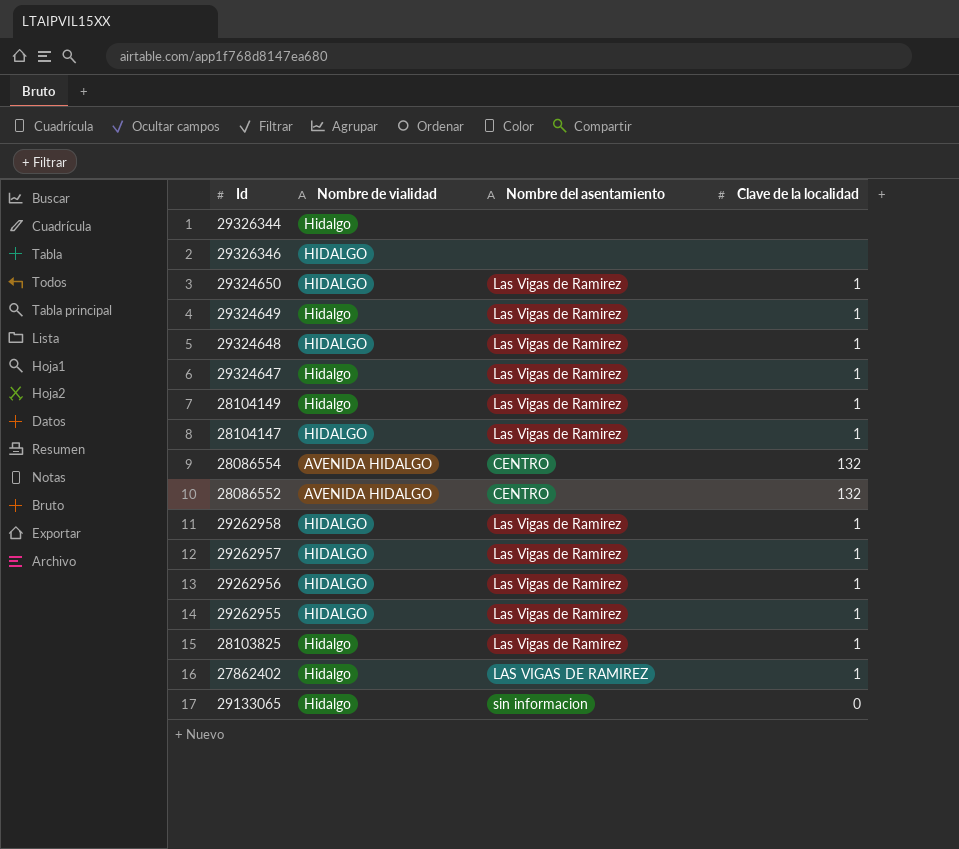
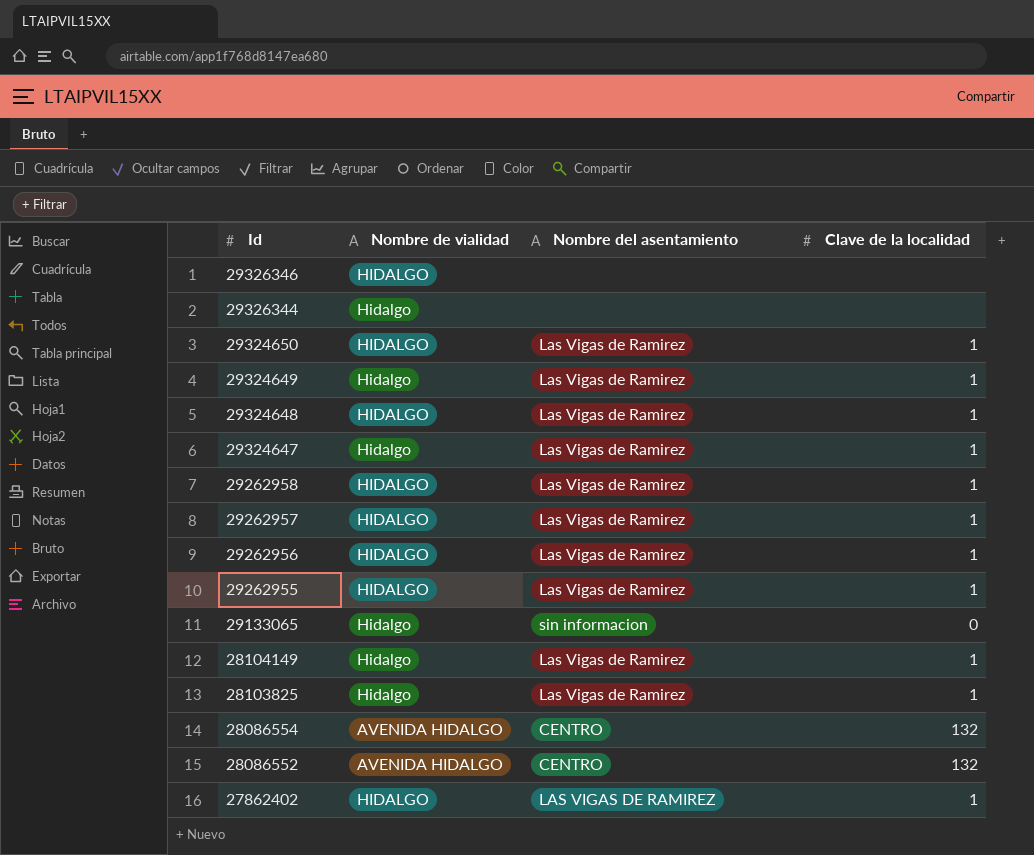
row order: none -> Id descending
row 28104147: HIDALGO | Las Vigas de Ramirez | 1 -> none
27862402 | Nombre de vialidad: Hidalgo -> HIDALGO

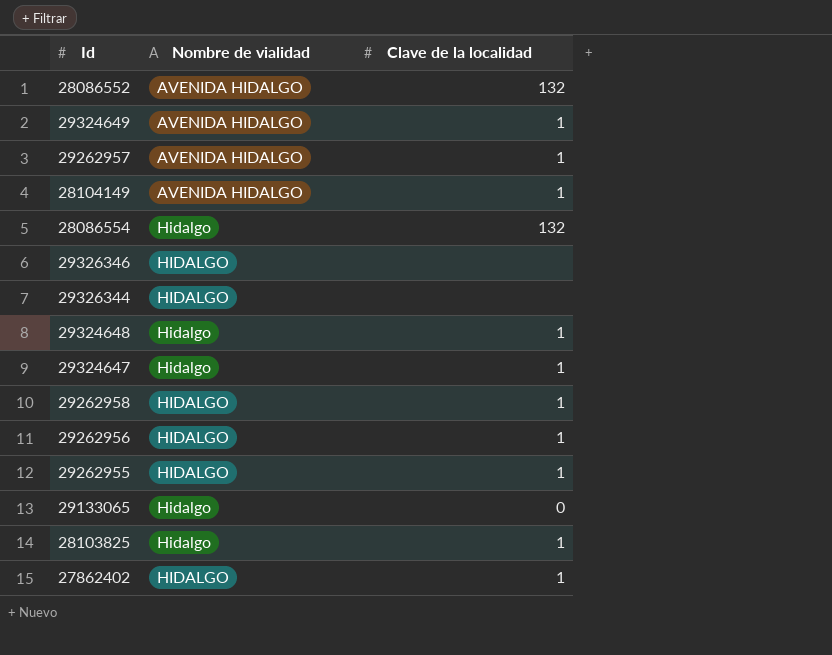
row order: Id descending -> Nombre de vialidad ascending
column Nombre del asentamiento | position: 3 -> none
row 29324650: HIDALGO | Las Vigas de Ramirez | 1 -> none
29324649 | Nombre de vialidad: Hidalgo -> AVENIDA HIDALGO
29262957 | Nombre de vialidad: HIDALGO -> AVENIDA HIDALGO
28104149 | Nombre de vialidad: Hidalgo -> AVENIDA HIDALGO
28086554 | Nombre de vialidad: AVENIDA HIDALGO -> Hidalgo
29326344 | Nombre de vialidad: Hidalgo -> HIDALGO
29324648 | Nombre de vialidad: HIDALGO -> Hidalgo

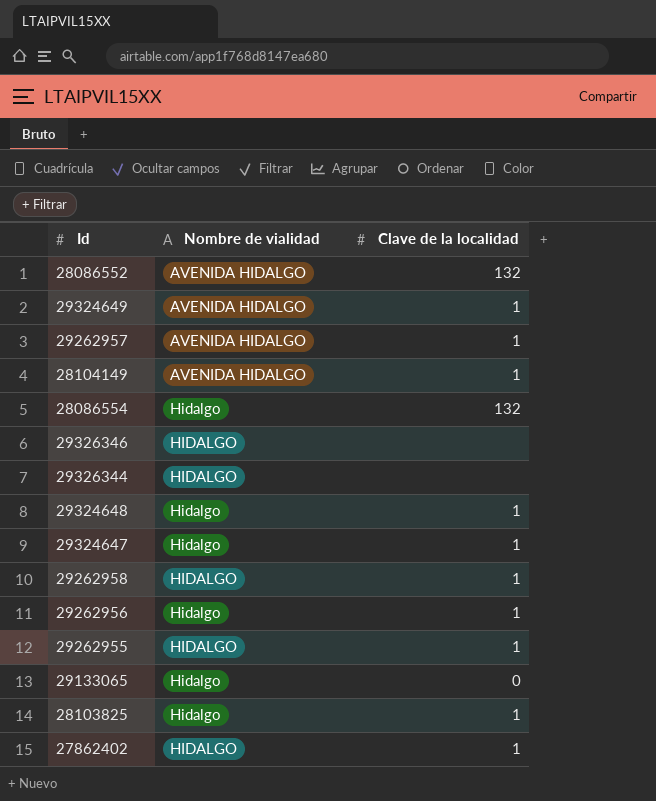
29262956 | Nombre de vialidad: HIDALGO -> Hidalgo

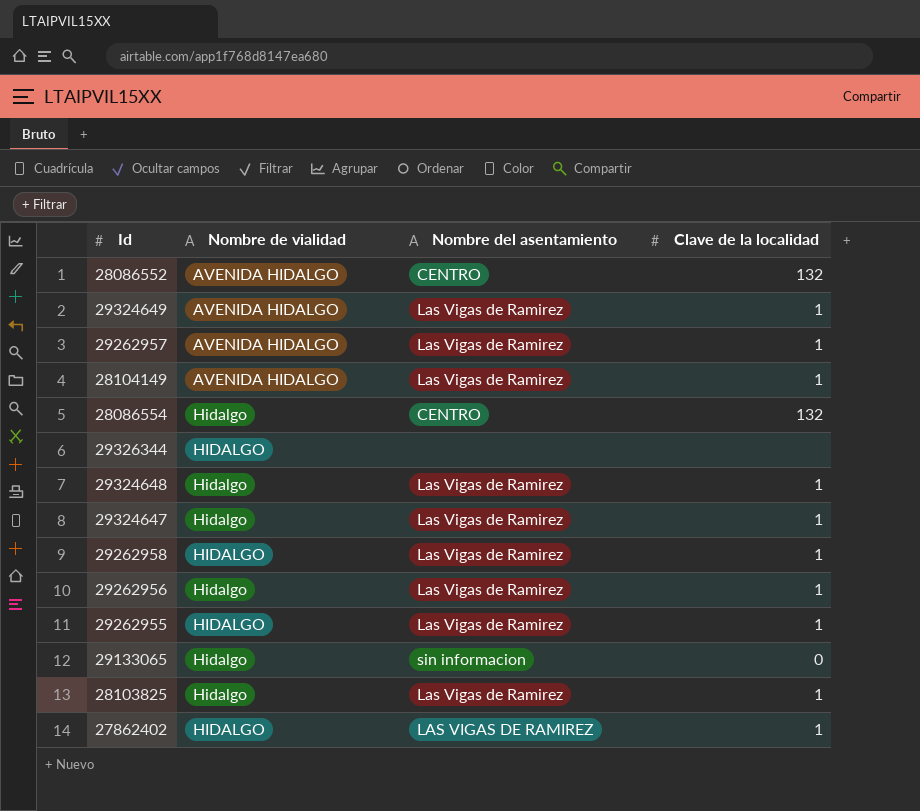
column Nombre del asentamiento | position: none -> 3
row 29326346: HIDALGO | none -> none

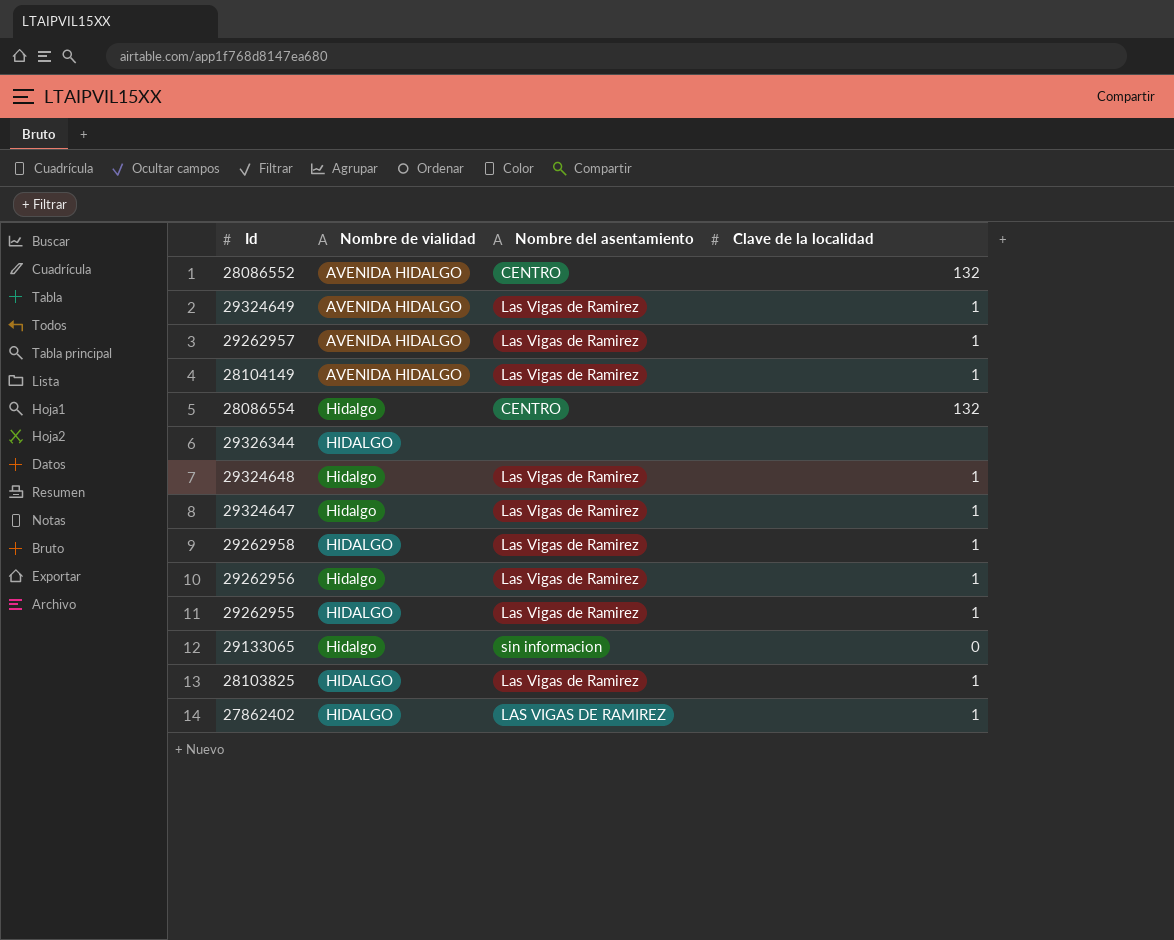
28103825 | Nombre de vialidad: Hidalgo -> HIDALGO

